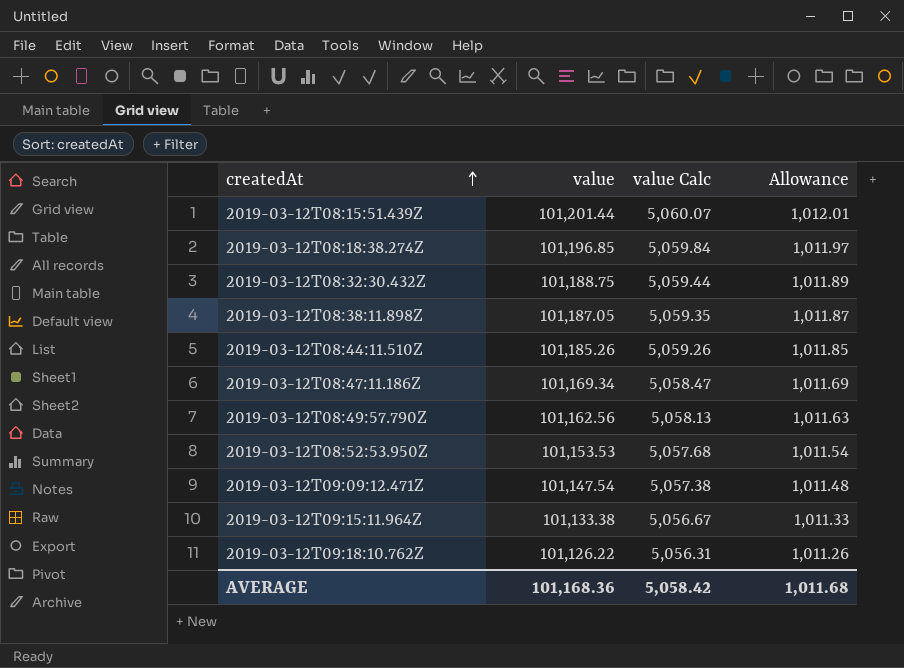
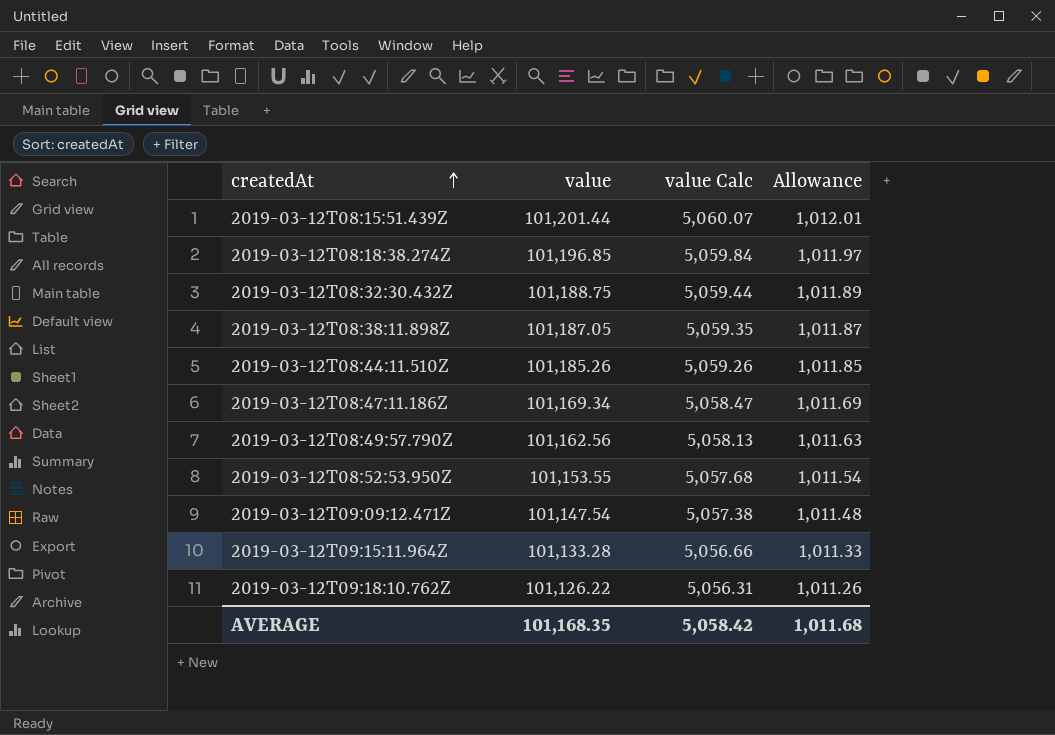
2019-03-12T08:52:53.950Z | value: 101,153.53 -> 101,153.55
2019-03-12T09:15:11.964Z | value: 101,133.38 -> 101,133.28
2019-03-12T09:15:11.964Z | value Calc: 5,056.67 -> 5,056.66
AVERAGE | value: 101,168.36 -> 101,168.35

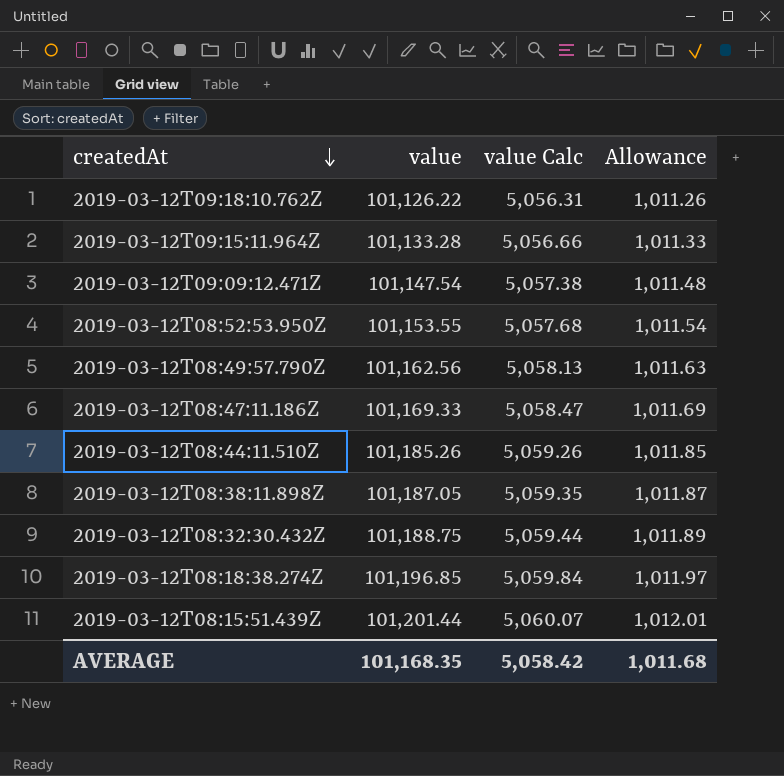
row order: createdAt ascending -> createdAt descending
2019-03-12T08:47:11.186Z | value: 101,169.34 -> 101,169.33

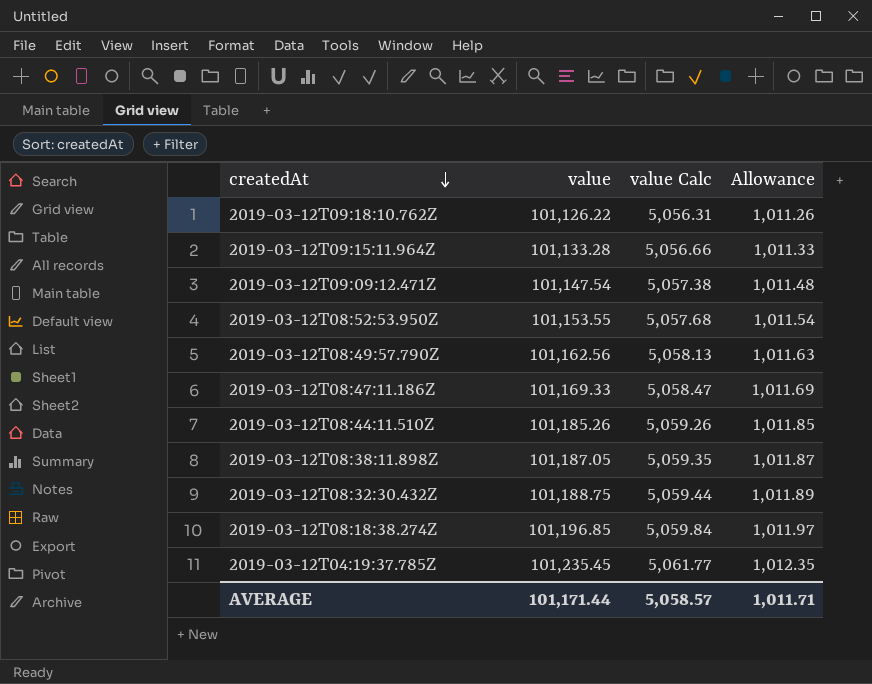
row 2019-03-12T08:15:51.439Z: 101,201.44 | 5,060.07 | 1,012.01 -> none
row 2019-03-12T04:19:37.785Z: none -> 101,235.45 | 5,061.77 | 1,012.35
AVERAGE | value: 101,168.35 -> 101,171.44
AVERAGE | value Calc: 5,058.42 -> 5,058.57
AVERAGE | Allowance: 1,011.68 -> 1,011.71

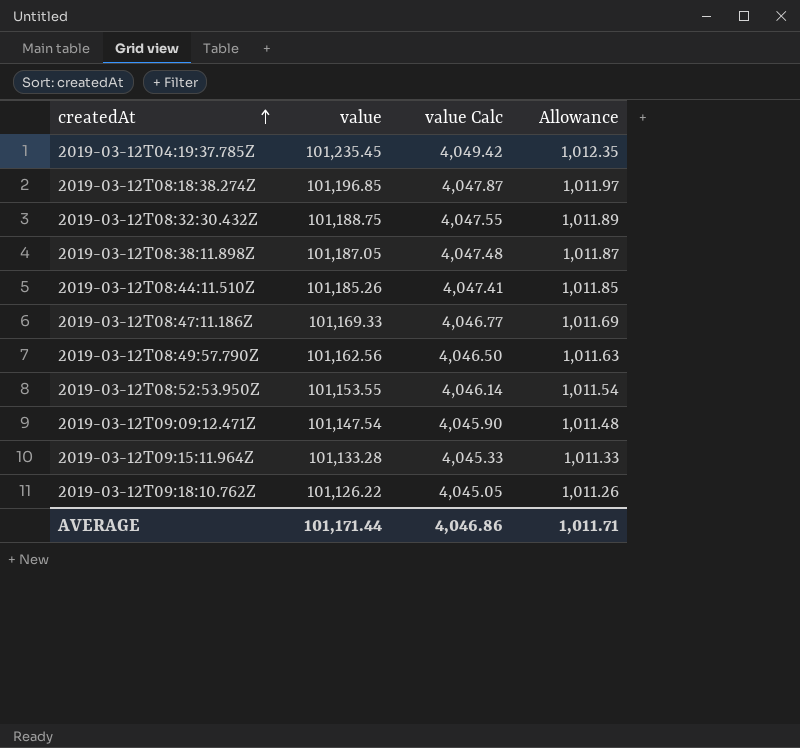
row order: createdAt descending -> createdAt ascending
column value Calc | formula: [value] * 0.05 -> [value] * 0.04
AVERAGE | value Calc: 5,058.57 -> 4,046.86

